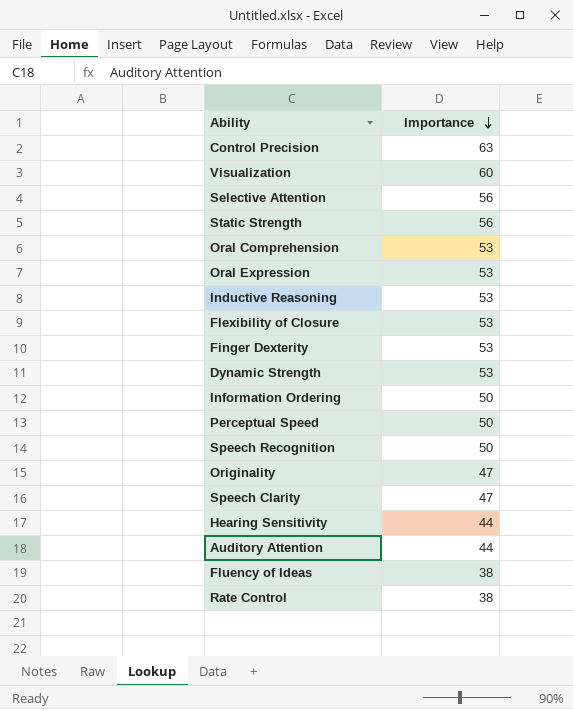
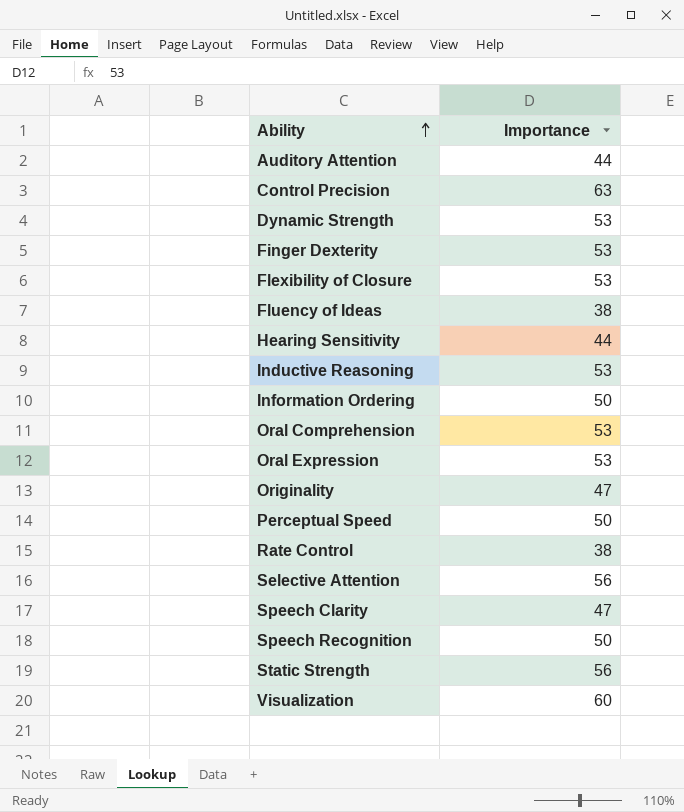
row order: Importance descending -> Ability ascending

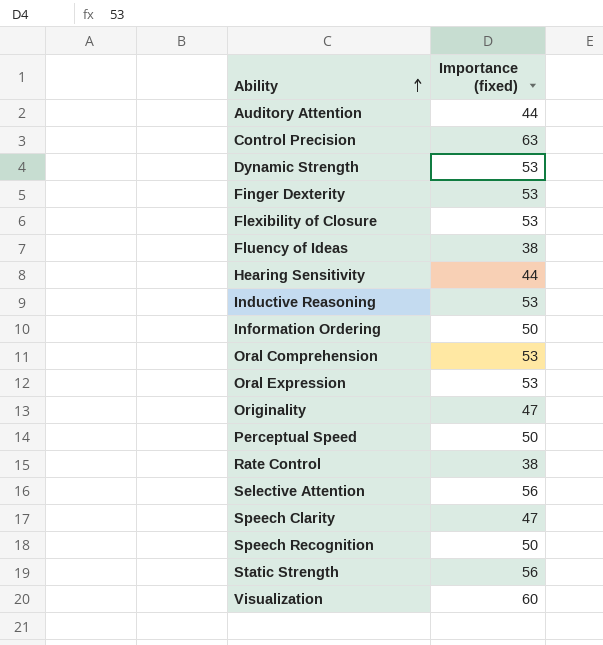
column name: Importance -> Importance (fixed)

